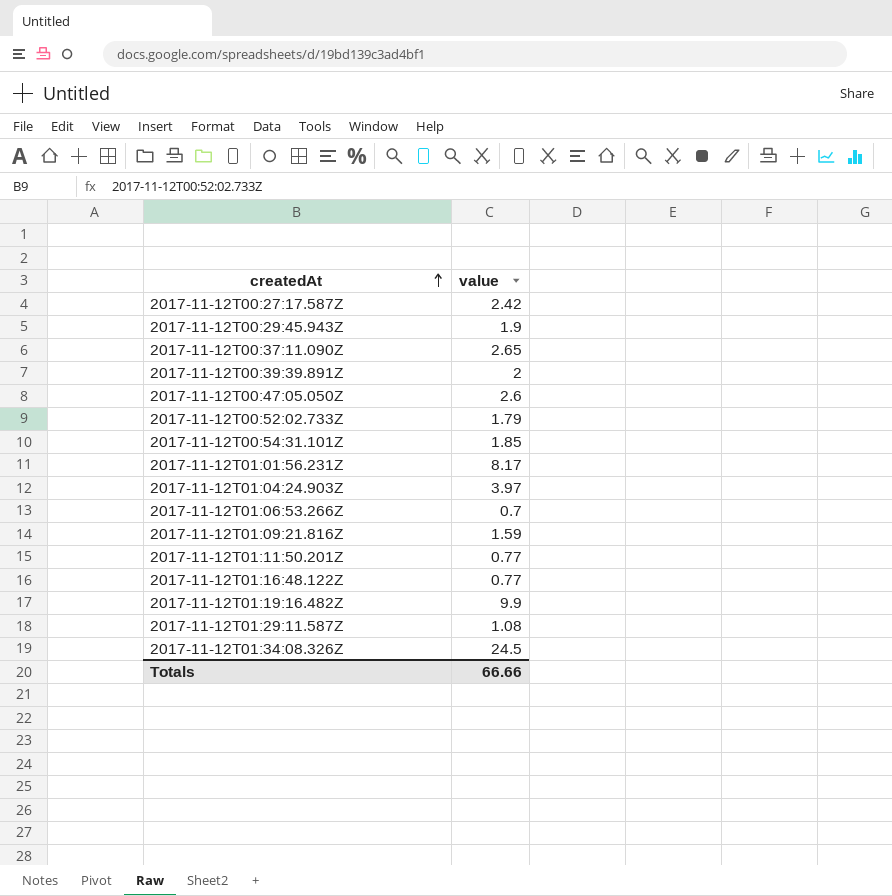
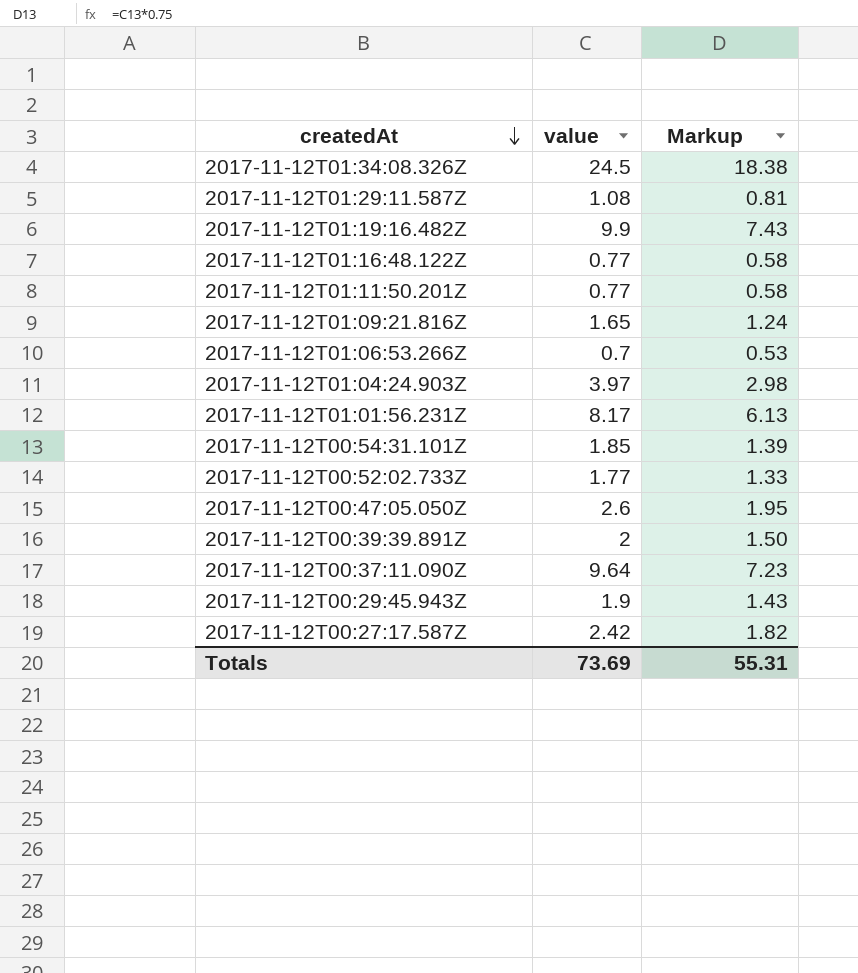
row order: createdAt ascending -> createdAt descending
column Markup | formula: none -> [value] * 0.75
2017-11-12T01:09:21.816Z | value: 1.59 -> 1.65
2017-11-12T00:52:02.733Z | value: 1.79 -> 1.77
2017-11-12T00:37:11.090Z | value: 2.65 -> 9.64
Totals | value: 66.66 -> 73.69

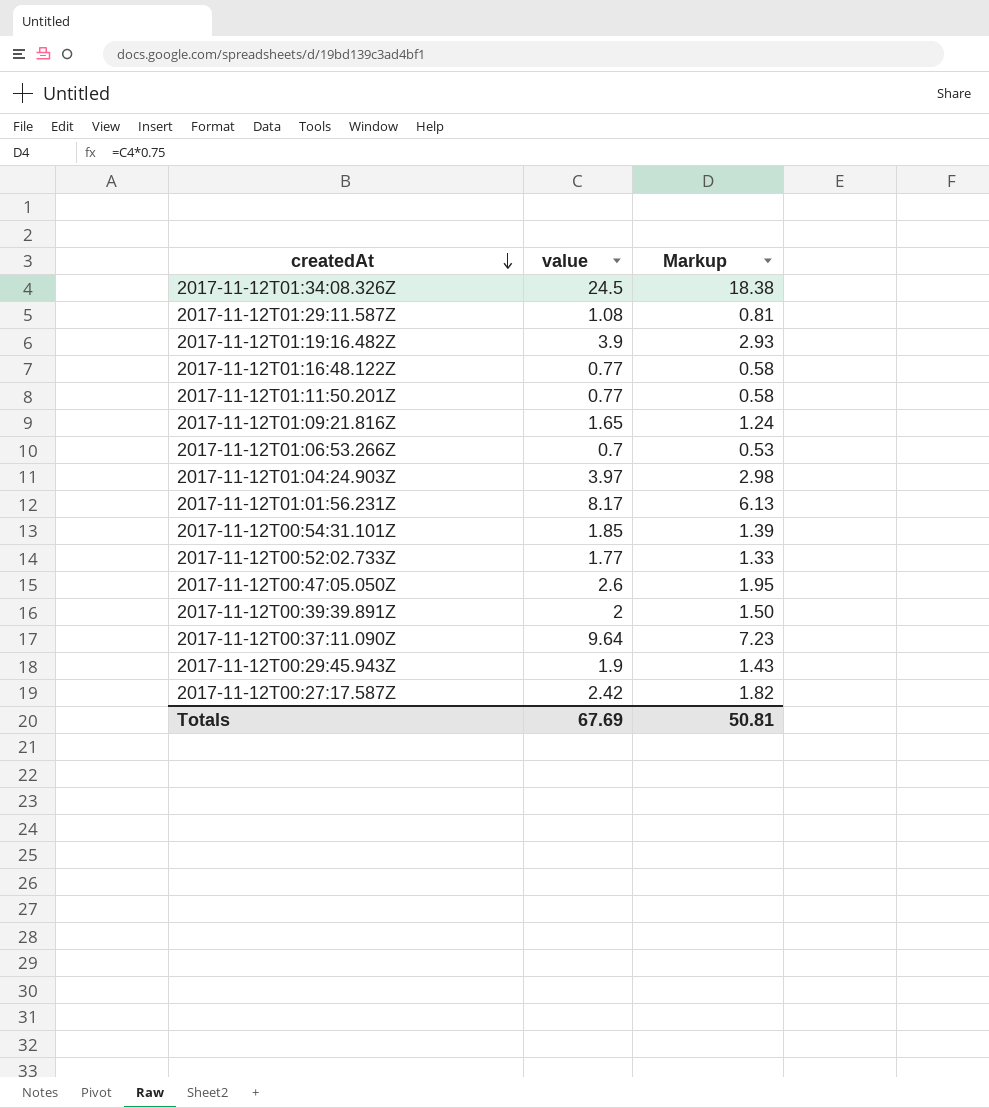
2017-11-12T01:19:16.482Z | value: 9.9 -> 3.9
2017-11-12T01:19:16.482Z | Markup: 7.43 -> 2.93
Totals | value: 73.69 -> 67.69
Totals | Markup: 55.31 -> 50.81

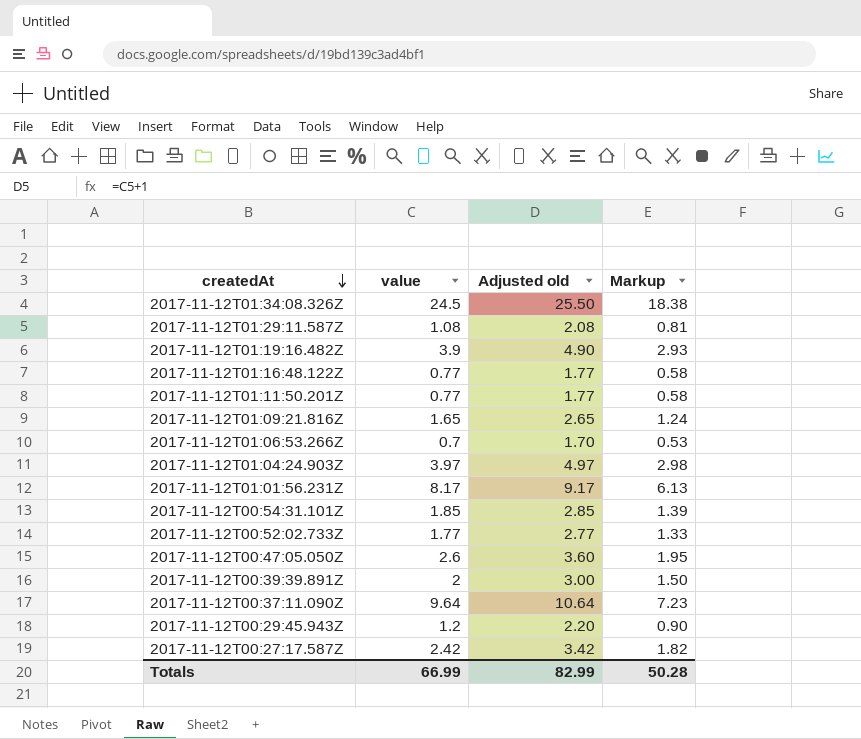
column Adjusted old | formula: none -> [value] + 1
2017-11-12T00:29:45.943Z | value: 1.9 -> 1.2
2017-11-12T00:29:45.943Z | Markup: 1.43 -> 0.90
Totals | value: 67.69 -> 66.99
Totals | Markup: 50.81 -> 50.28

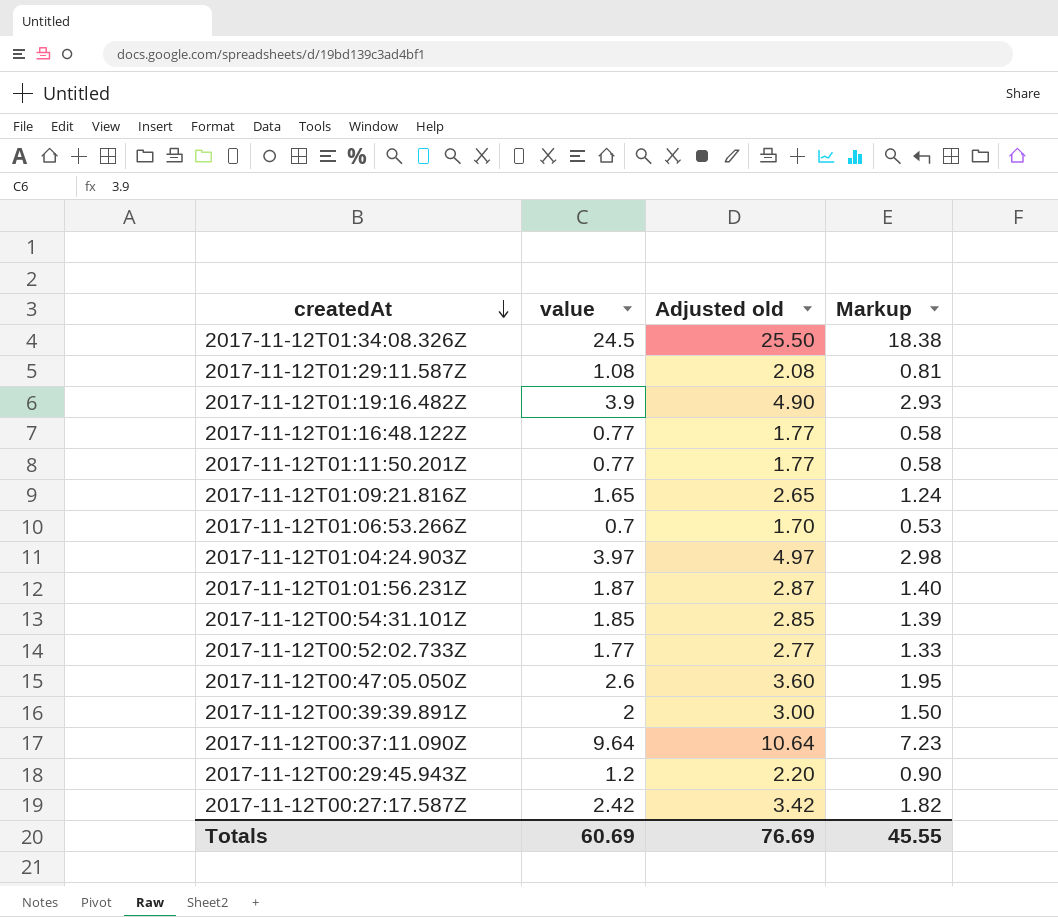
2017-11-12T01:01:56.231Z | value: 8.17 -> 1.87
2017-11-12T01:01:56.231Z | Adjusted old: 9.17 -> 2.87
2017-11-12T01:01:56.231Z | Markup: 6.13 -> 1.40
Totals | value: 66.99 -> 60.69
Totals | Adjusted old: 82.99 -> 76.69
Totals | Markup: 50.28 -> 45.55

